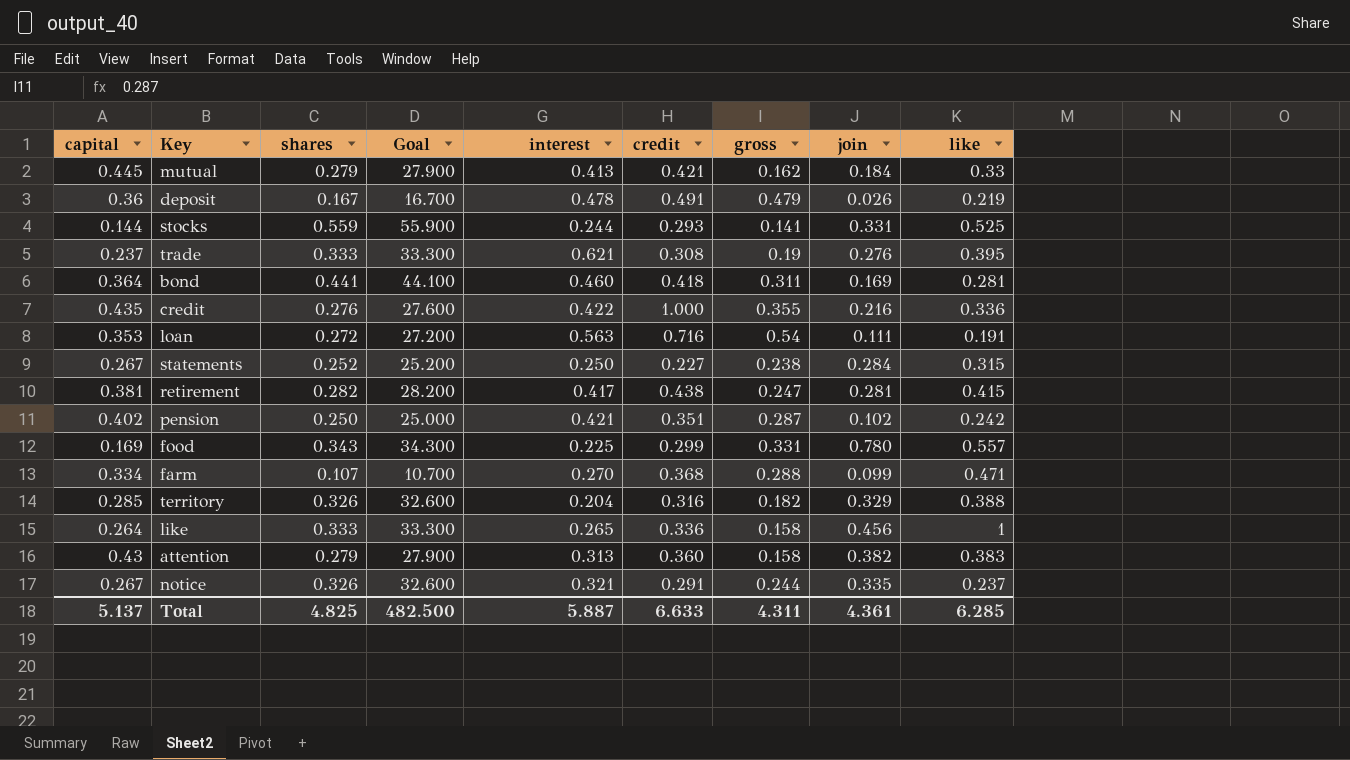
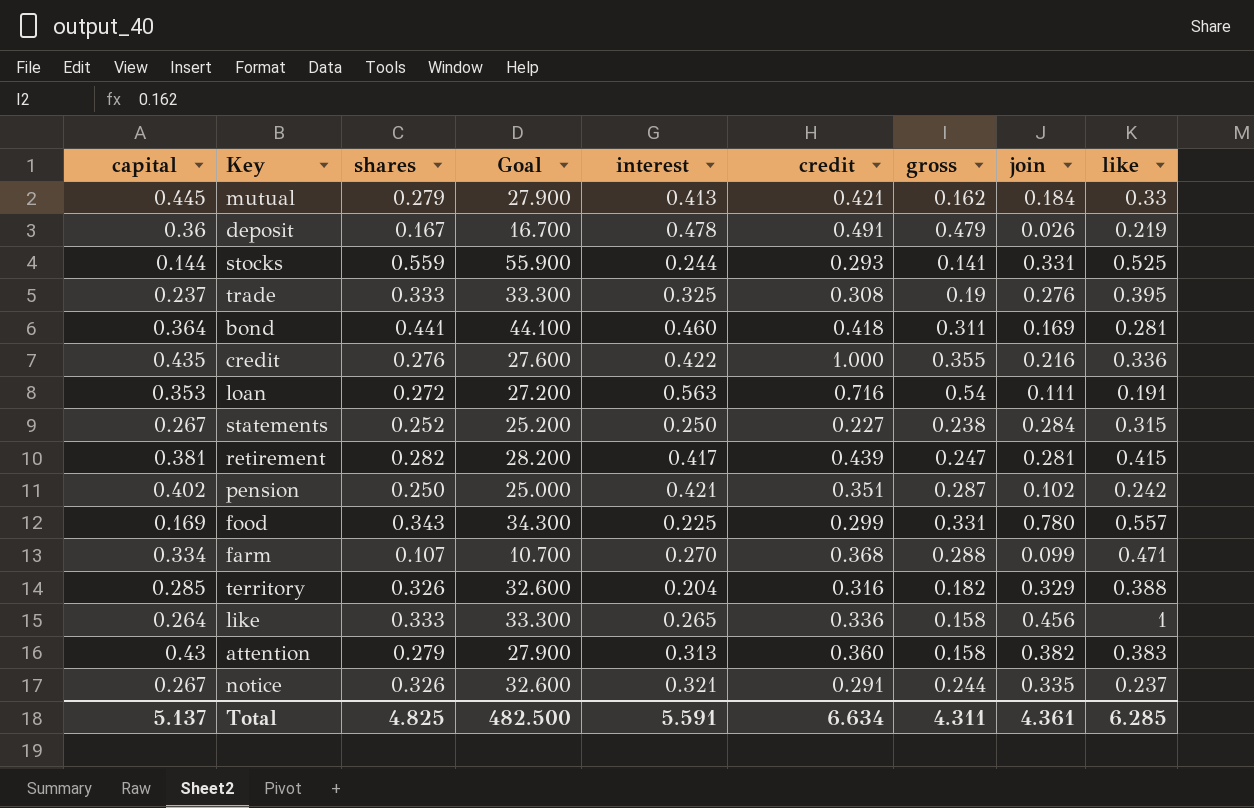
trade | interest: 0.621 -> 0.325
retirement | credit: 0.438 -> 0.439
Total | interest: 5.887 -> 5.591
Total | credit: 6.633 -> 6.634

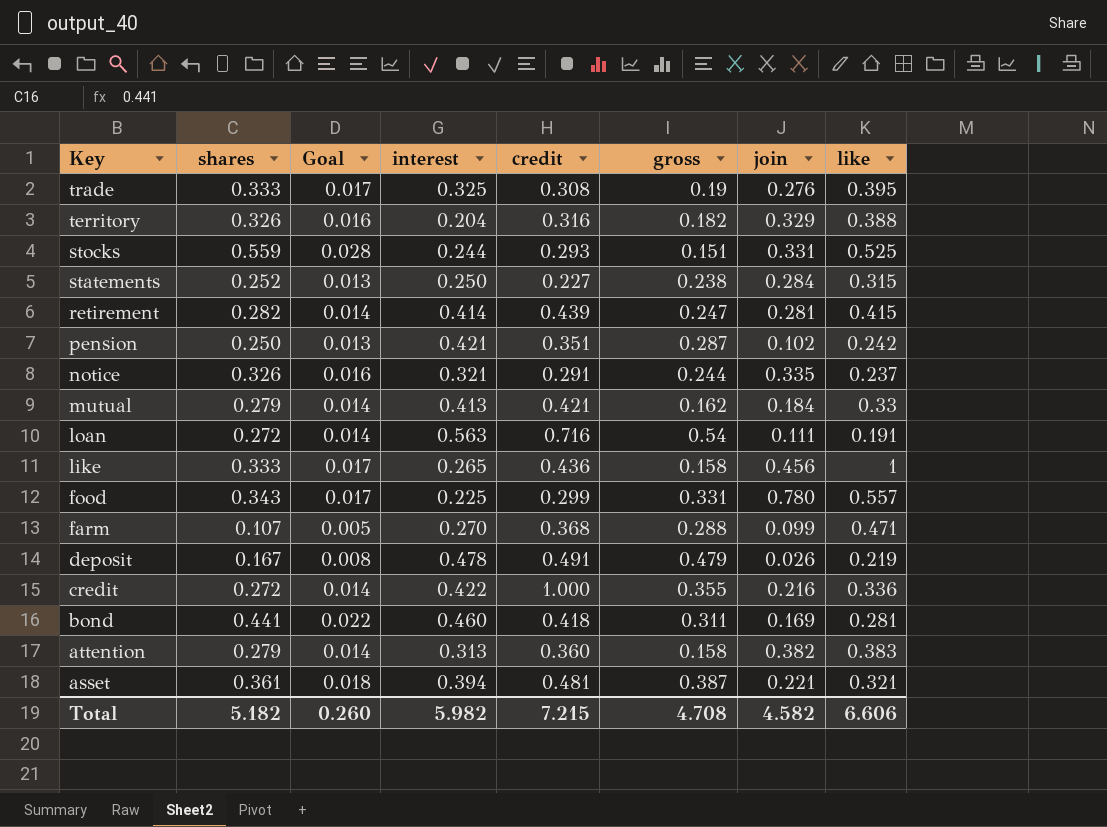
row order: none -> Key descending
column capital | position: 1 -> none
column Goal | formula: [shares] * 100 -> [shares] * 0.05
stocks | gross: 0.141 -> 0.151
retirement | interest: 0.417 -> 0.414
like | credit: 0.336 -> 0.436
credit | shares: 0.276 -> 0.272
row asset: none -> 0.361 | 0.018 | 0.394 | 0.481 | 0.387 | 0.221 | 0.321
Total | shares: 4.825 -> 5.182
Total | Goal: 482.500 -> 0.260
Total | interest: 5.591 -> 5.982
Total | credit: 6.634 -> 7.215
Total | gross: 4.311 -> 4.708
Total | join: 4.361 -> 4.582
Total | like: 6.285 -> 6.606

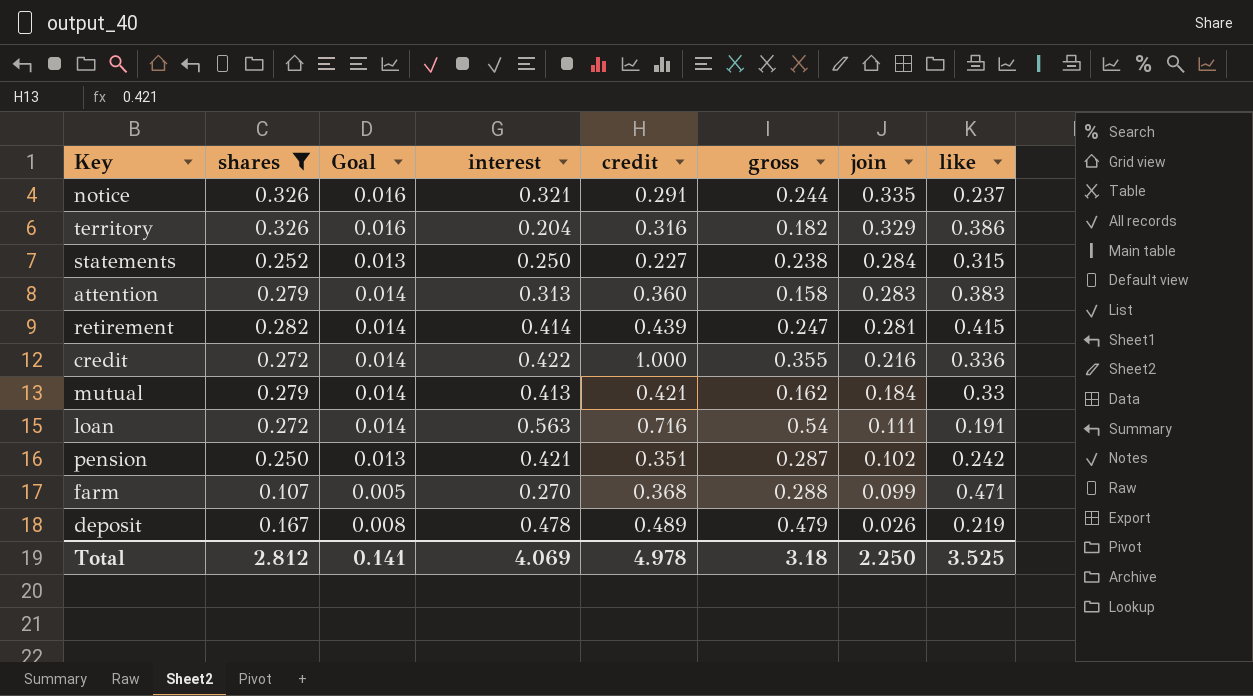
filter: none -> shares <= 0.326
row order: Key descending -> join descending
territory | like: 0.388 -> 0.386
attention | join: 0.382 -> 0.283
deposit | credit: 0.491 -> 0.489
Total | shares: 5.182 -> 2.812
Total | Goal: 0.260 -> 0.141
Total | interest: 5.982 -> 4.069
Total | credit: 7.215 -> 4.978
Total | gross: 4.708 -> 3.18
Total | join: 4.582 -> 2.250
Total | like: 6.606 -> 3.525

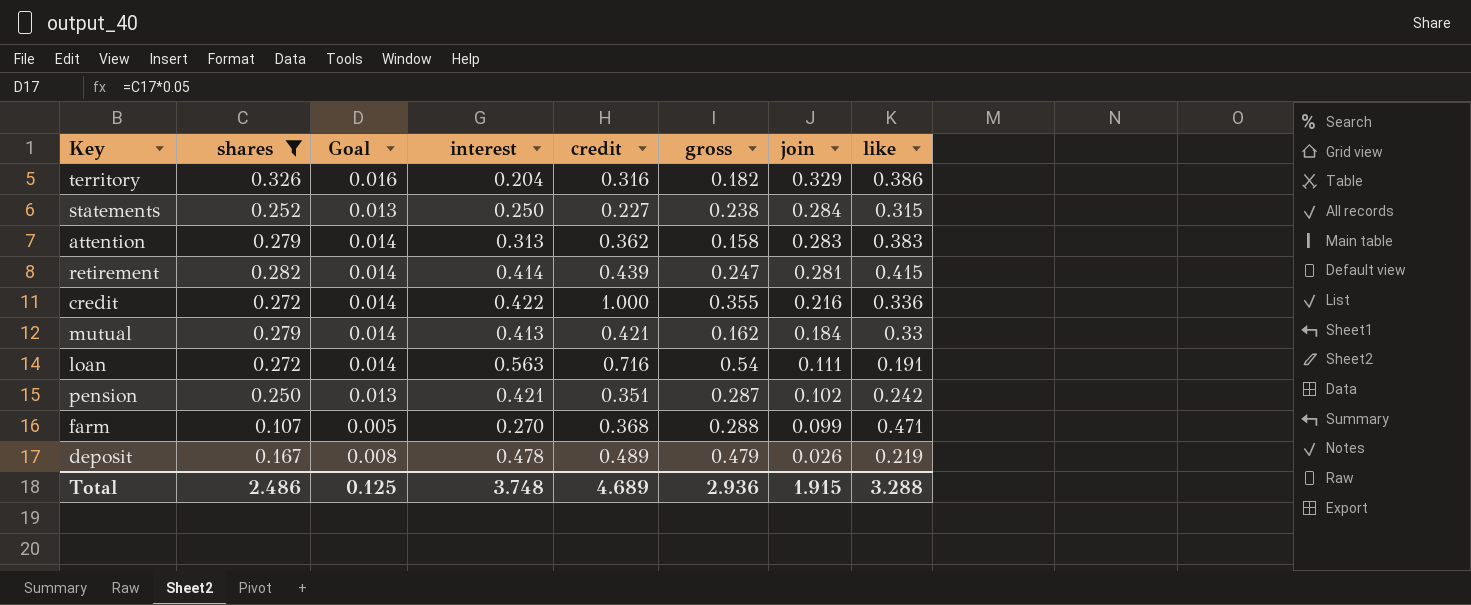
row notice: 0.326 | 0.016 | 0.321 | 0.291 | 0.244 | 0.335 | 0.237 -> none
attention | credit: 0.360 -> 0.362
Total | shares: 2.812 -> 2.486
Total | Goal: 0.141 -> 0.125
Total | interest: 4.069 -> 3.748
Total | credit: 4.978 -> 4.689
Total | gross: 3.18 -> 2.936
Total | join: 2.250 -> 1.915
Total | like: 3.525 -> 3.288

